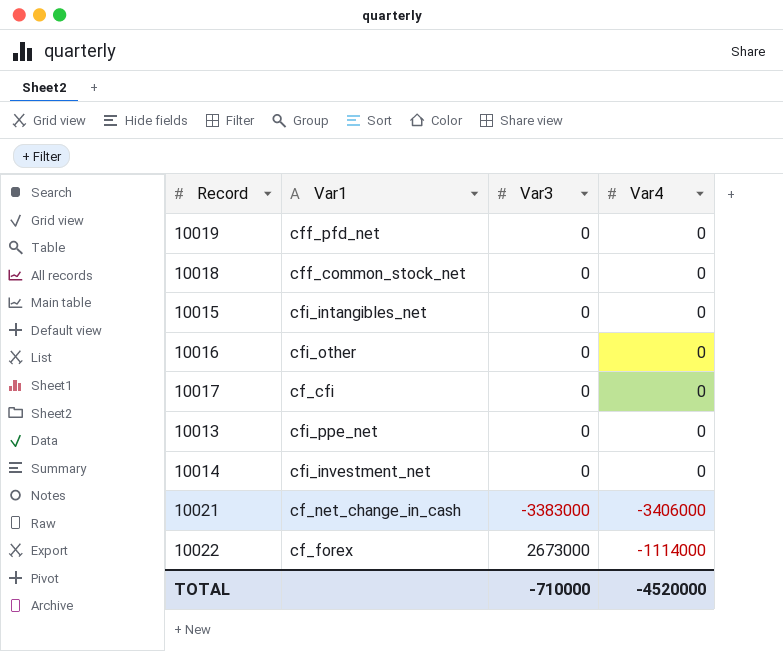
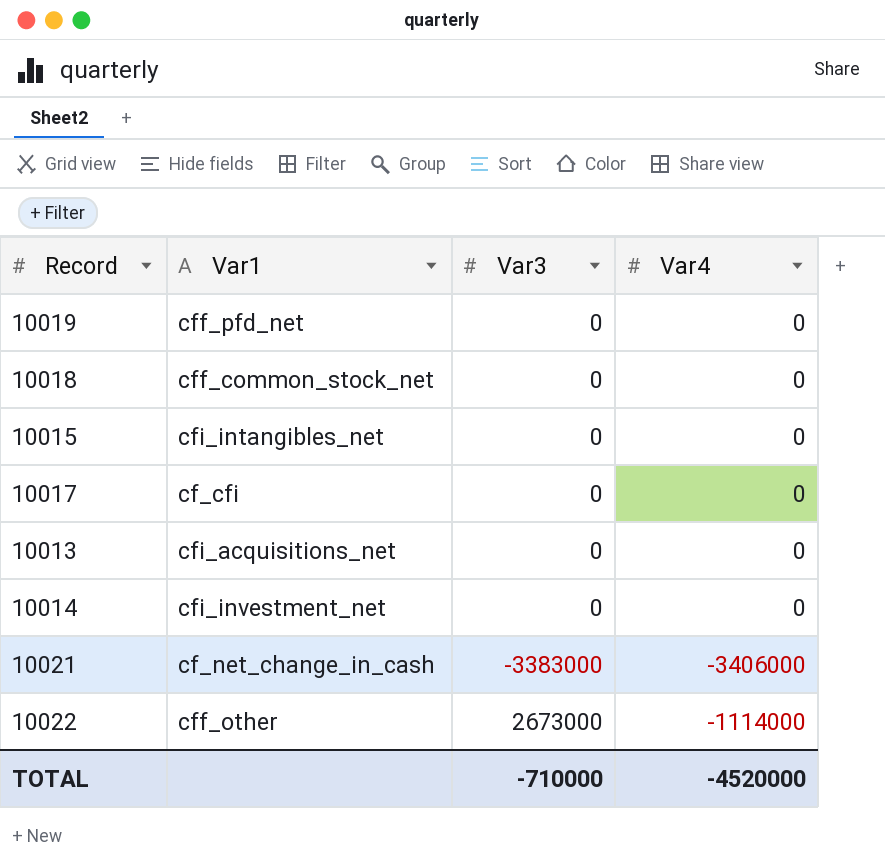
row 10016: cfi_other | 0 | 0 -> none
10013 | Var1: cfi_ppe_net -> cfi_acquisitions_net
10022 | Var1: cf_forex -> cff_other

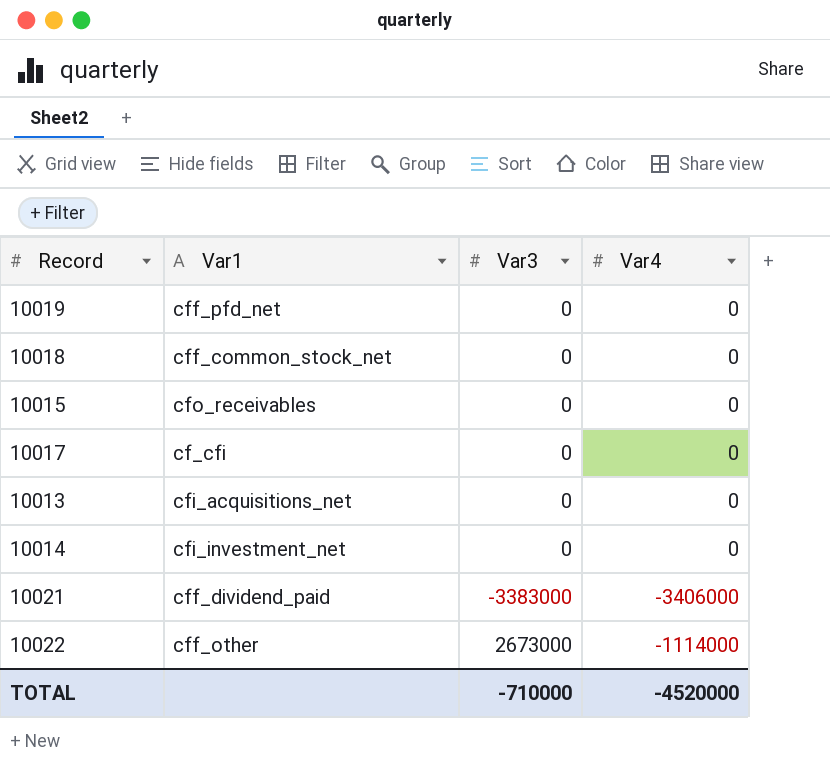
10015 | Var1: cfi_intangibles_net -> cfo_receivables
10021 | Var1: cf_net_change_in_cash -> cff_dividend_paid

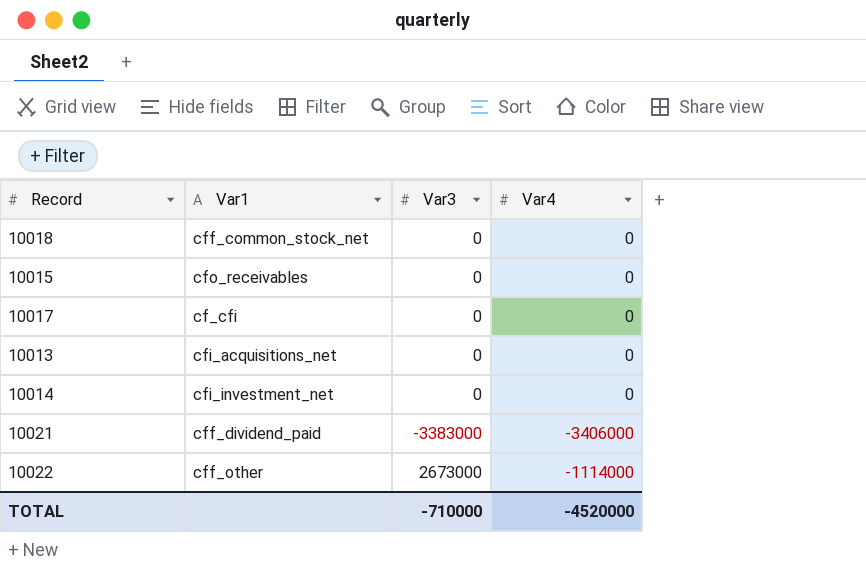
row 10019: cff_pfd_net | 0 | 0 -> none

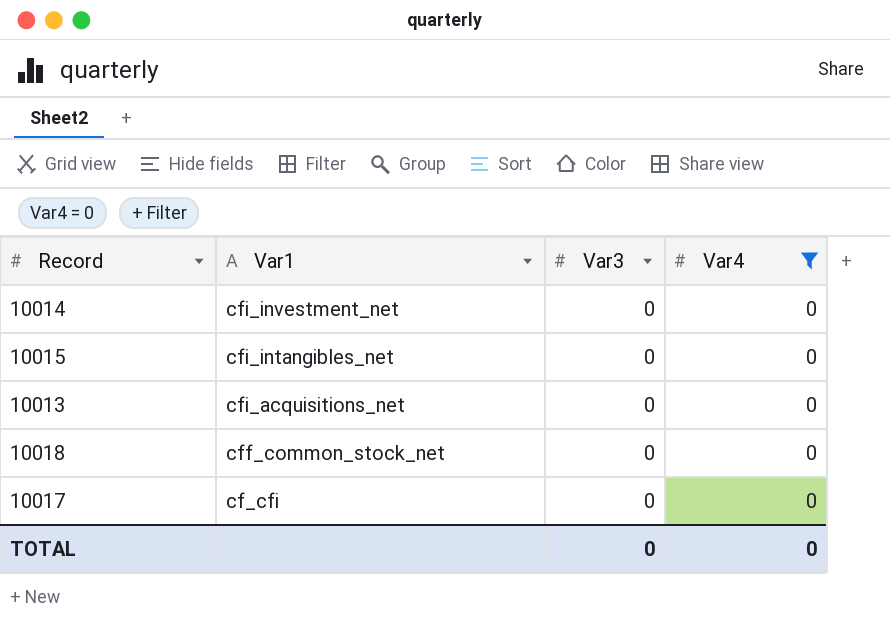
filter: none -> Var4 = 0
row order: none -> Var1 descending
10015 | Var1: cfo_receivables -> cfi_intangibles_net
TOTAL | Var3: -710000 -> 0
TOTAL | Var4: -4520000 -> 0

